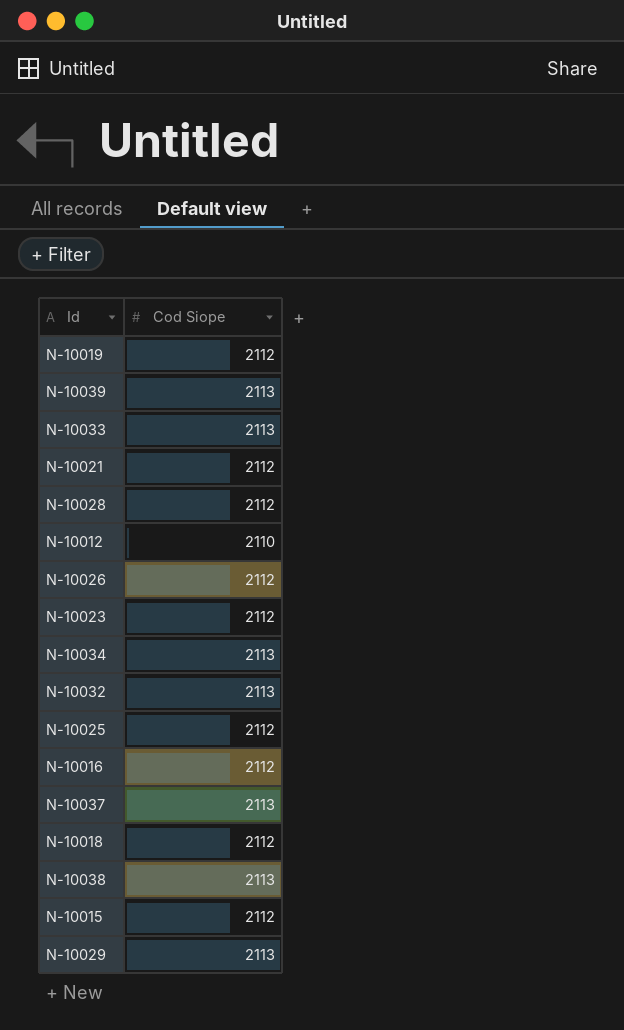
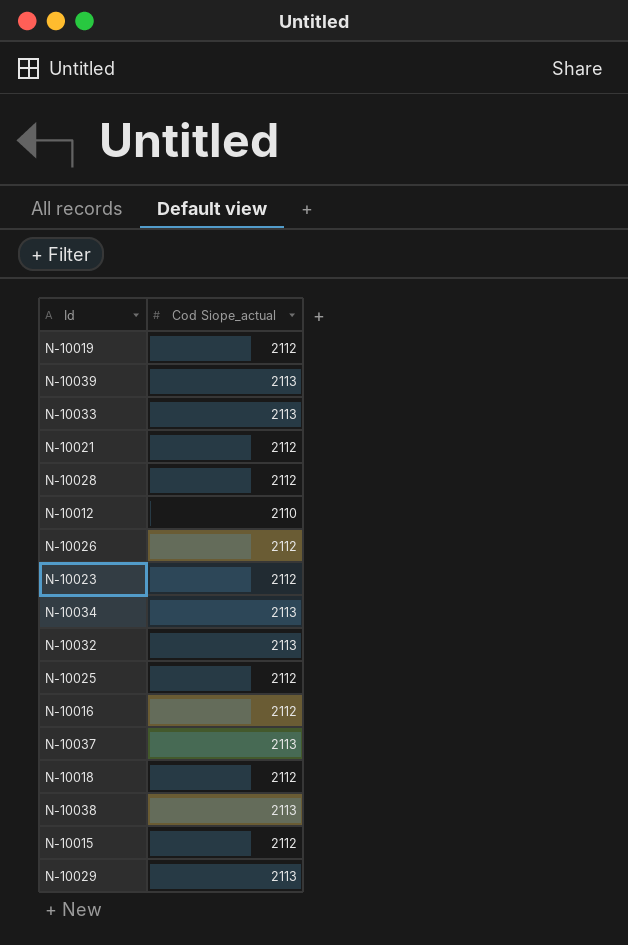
column name: Cod Siope -> Cod Siope_actual

